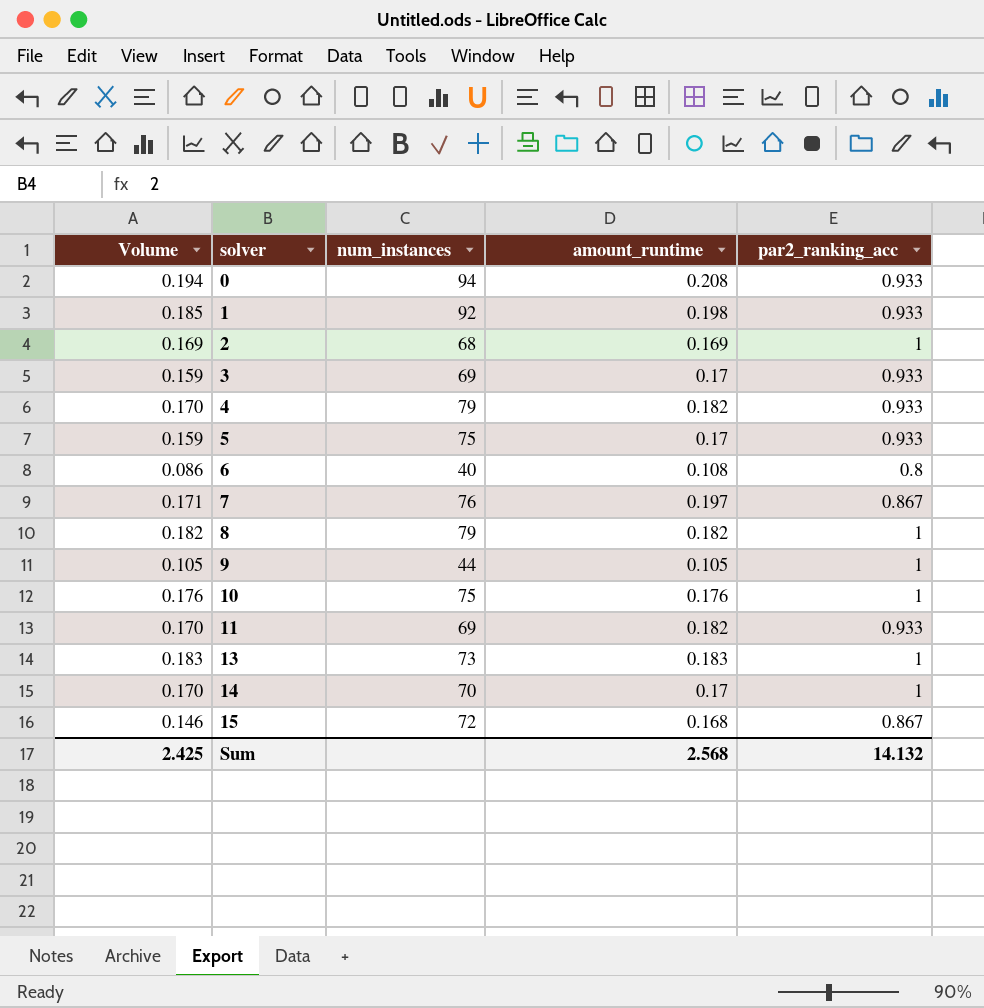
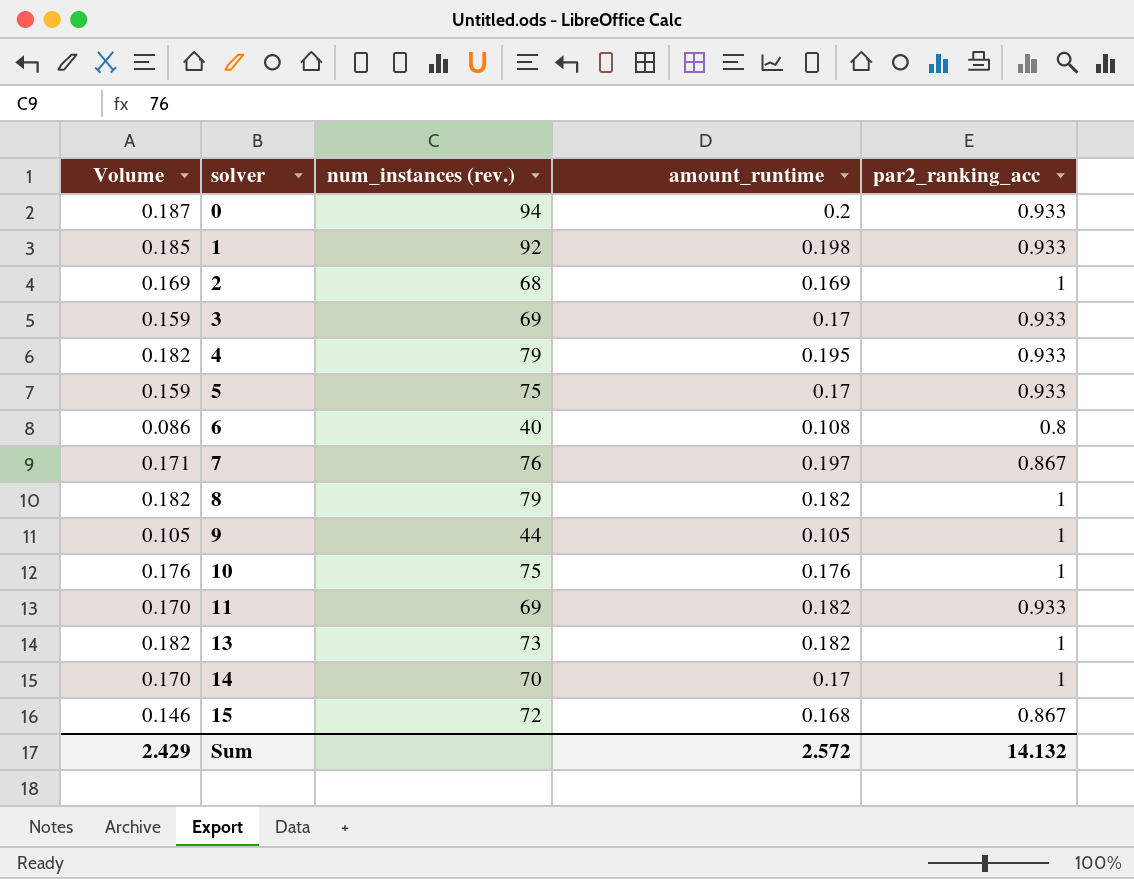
column name: num_instances -> num_instances (rev.)
0 | Volume: 0.194 -> 0.187
0 | amount_runtime: 0.208 -> 0.2
4 | Volume: 0.170 -> 0.182
4 | amount_runtime: 0.182 -> 0.195
13 | Volume: 0.183 -> 0.182
13 | amount_runtime: 0.183 -> 0.182
Sum | Volume: 2.425 -> 2.429
Sum | amount_runtime: 2.568 -> 2.572

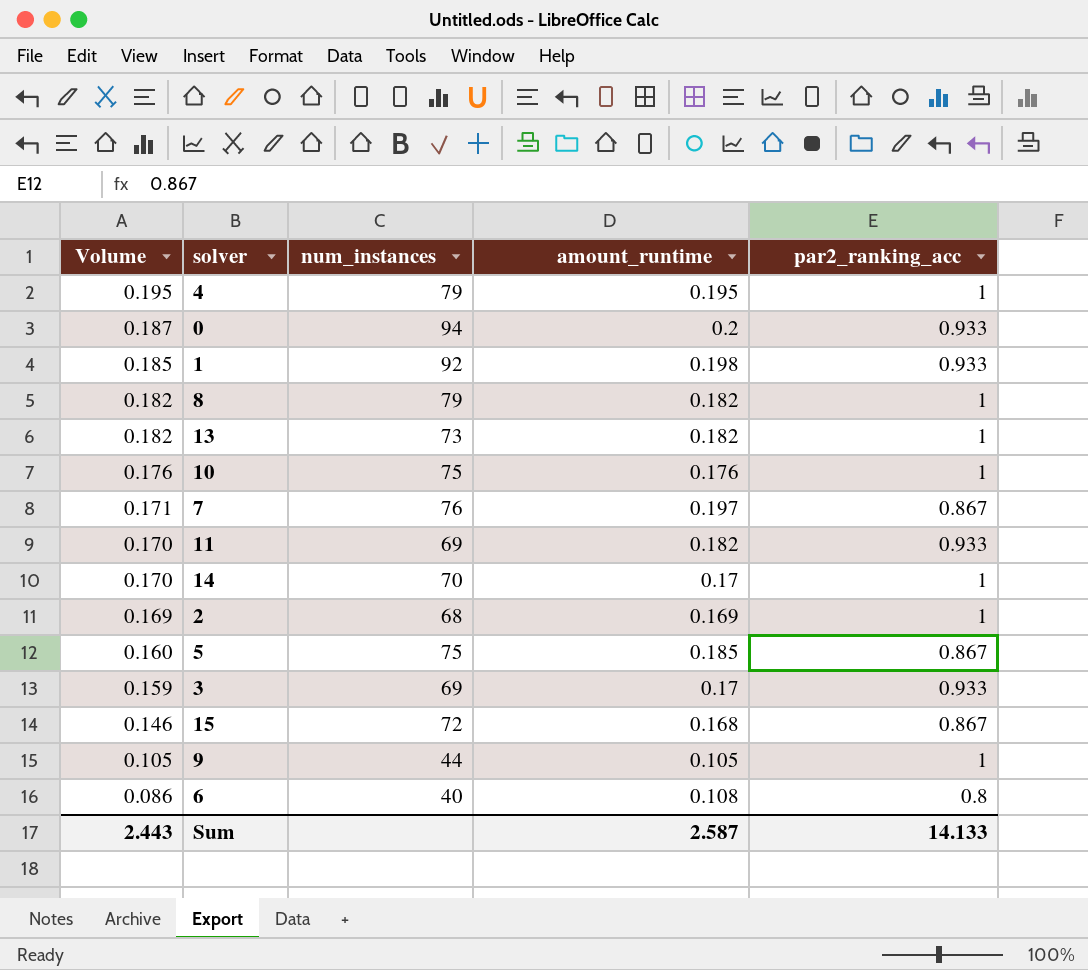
row order: solver ascending -> Volume descending
column name: num_instances (rev.) -> num_instances
4 | Volume: 0.182 -> 0.195
4 | par2_ranking_acc: 0.933 -> 1
5 | Volume: 0.159 -> 0.160
5 | amount_runtime: 0.17 -> 0.185
5 | par2_ranking_acc: 0.933 -> 0.867
Sum | Volume: 2.429 -> 2.443
Sum | amount_runtime: 2.572 -> 2.587
Sum | par2_ranking_acc: 14.132 -> 14.133

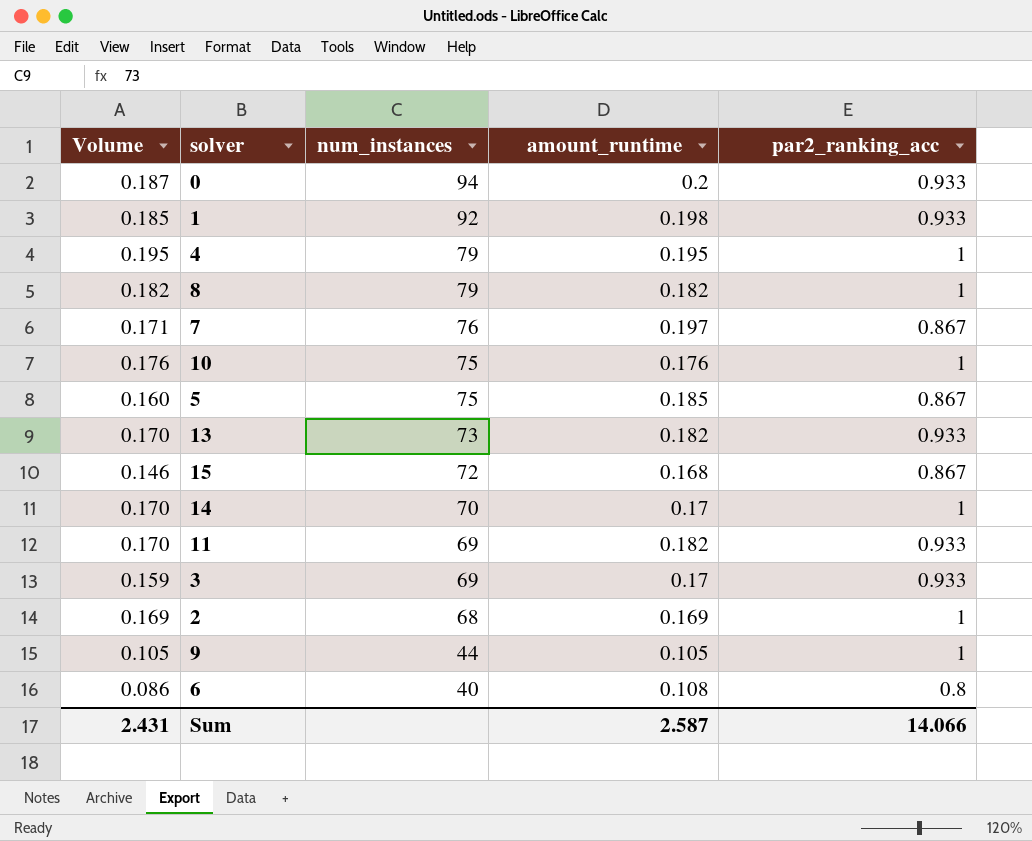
row order: Volume descending -> num_instances descending
13 | Volume: 0.182 -> 0.170
13 | par2_ranking_acc: 1 -> 0.933
Sum | Volume: 2.443 -> 2.431
Sum | par2_ranking_acc: 14.133 -> 14.066

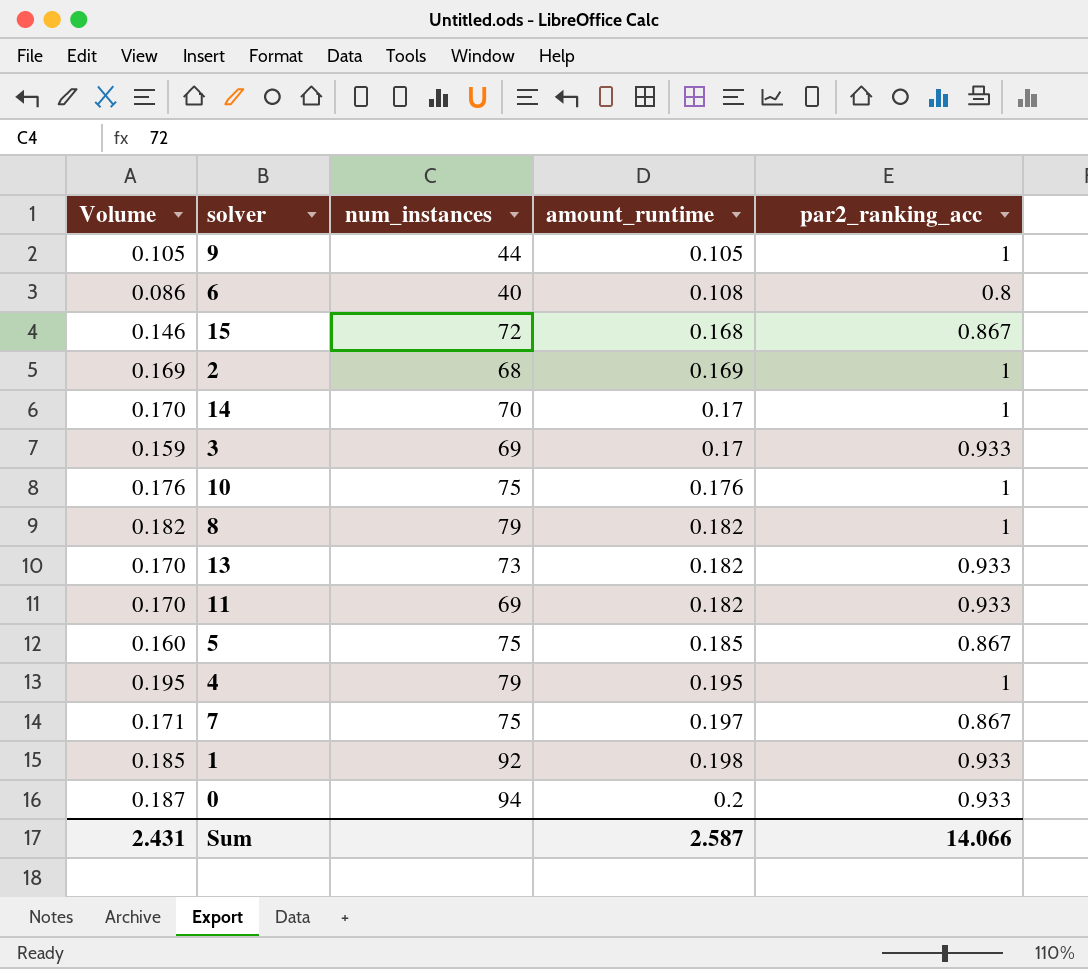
row order: num_instances descending -> amount_runtime ascending
7 | num_instances: 76 -> 75

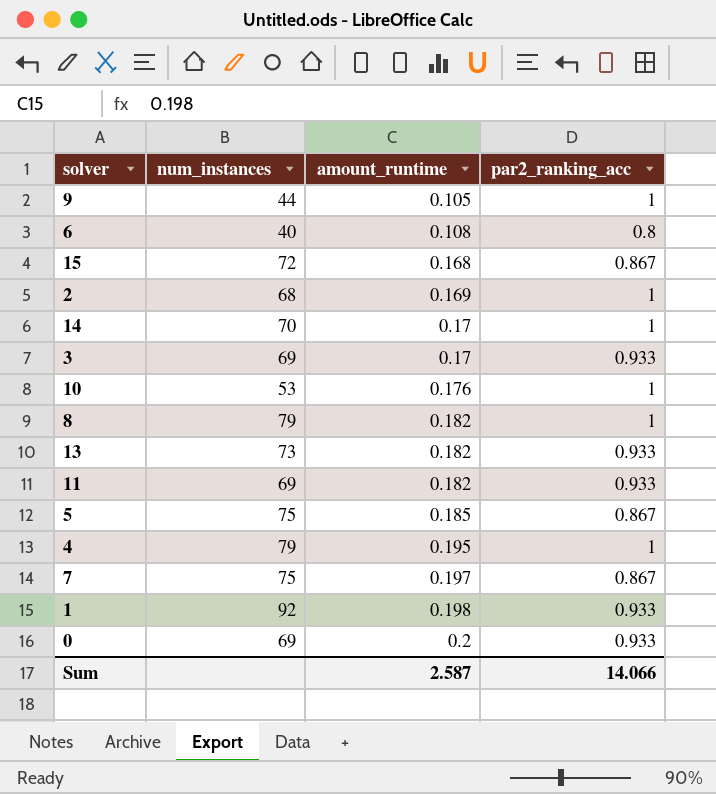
column Volume | formula: [amount_runtime] * [par2_ranking_acc] -> none
10 | num_instances: 75 -> 53
0 | num_instances: 94 -> 69

